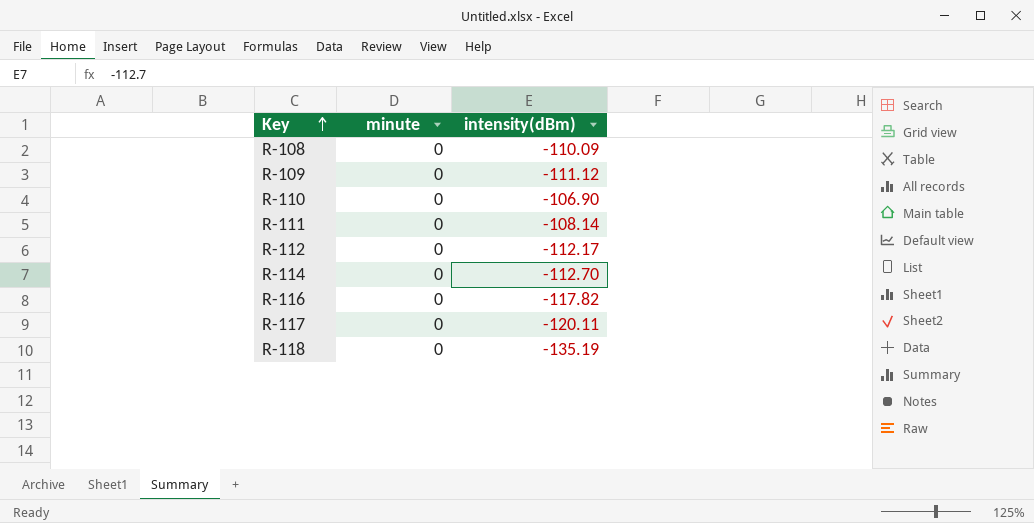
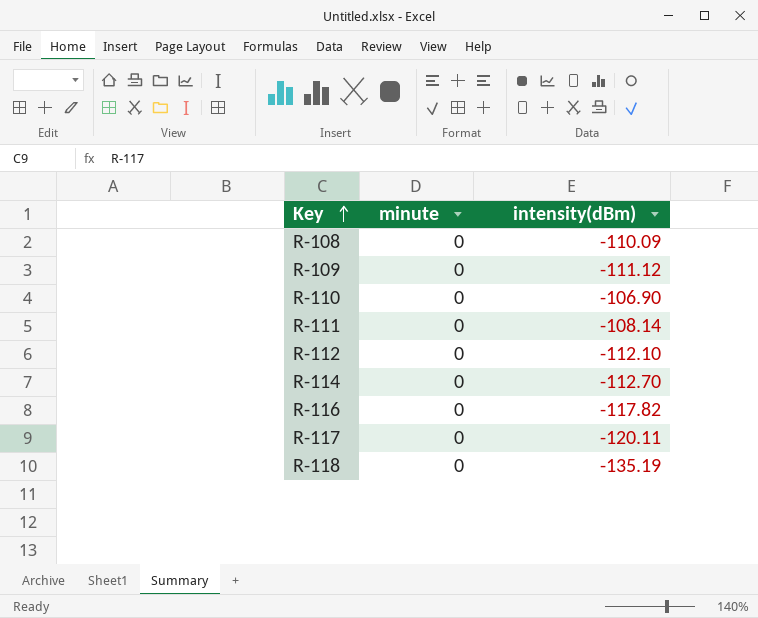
R-112 | intensity(dBm): -112.17 -> -112.10

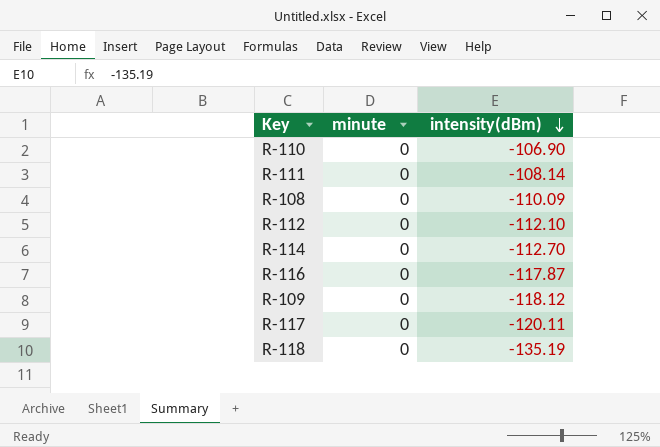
row order: Key ascending -> intensity(dBm) descending
R-116 | intensity(dBm): -117.82 -> -117.87
R-109 | intensity(dBm): -111.12 -> -118.12

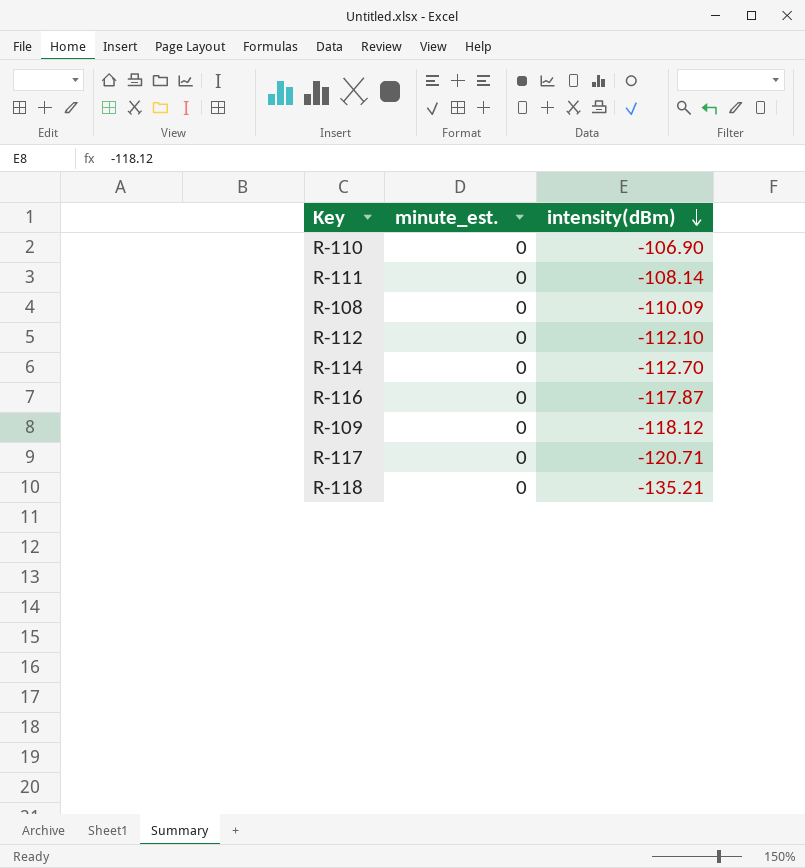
column name: minute -> minute_est.
R-117 | intensity(dBm): -120.11 -> -120.71
R-118 | intensity(dBm): -135.19 -> -135.21

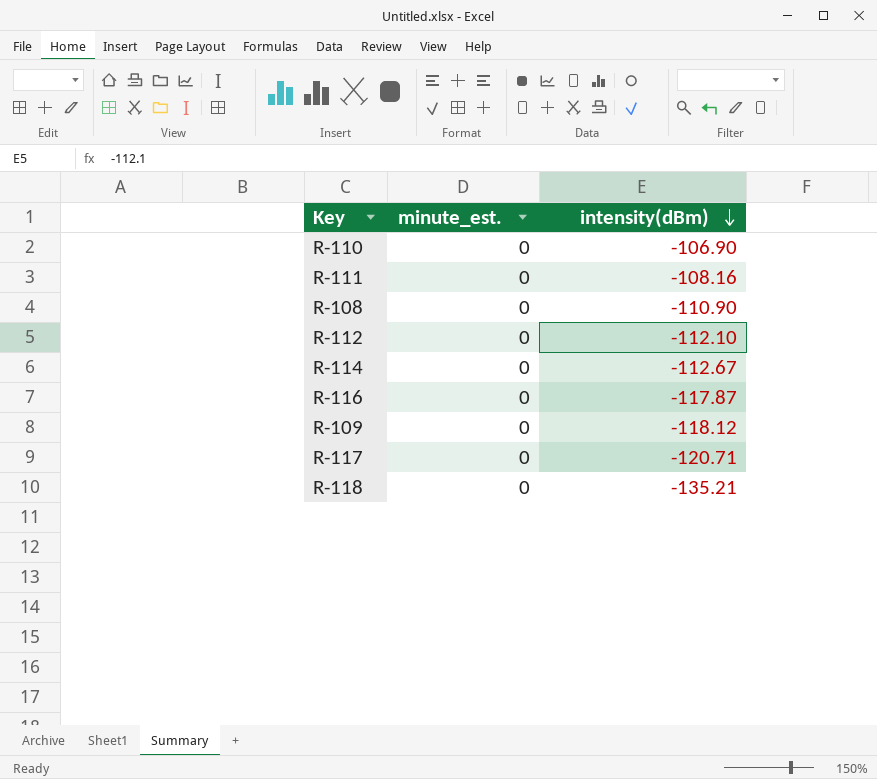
R-111 | intensity(dBm): -108.14 -> -108.16
R-108 | intensity(dBm): -110.09 -> -110.90
R-114 | intensity(dBm): -112.70 -> -112.67

